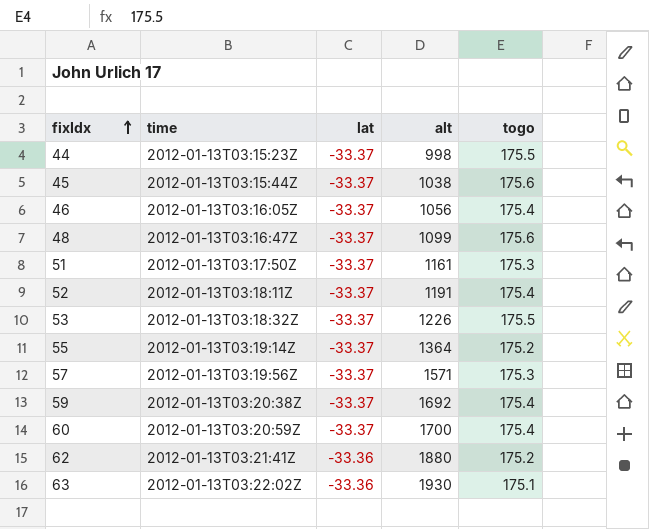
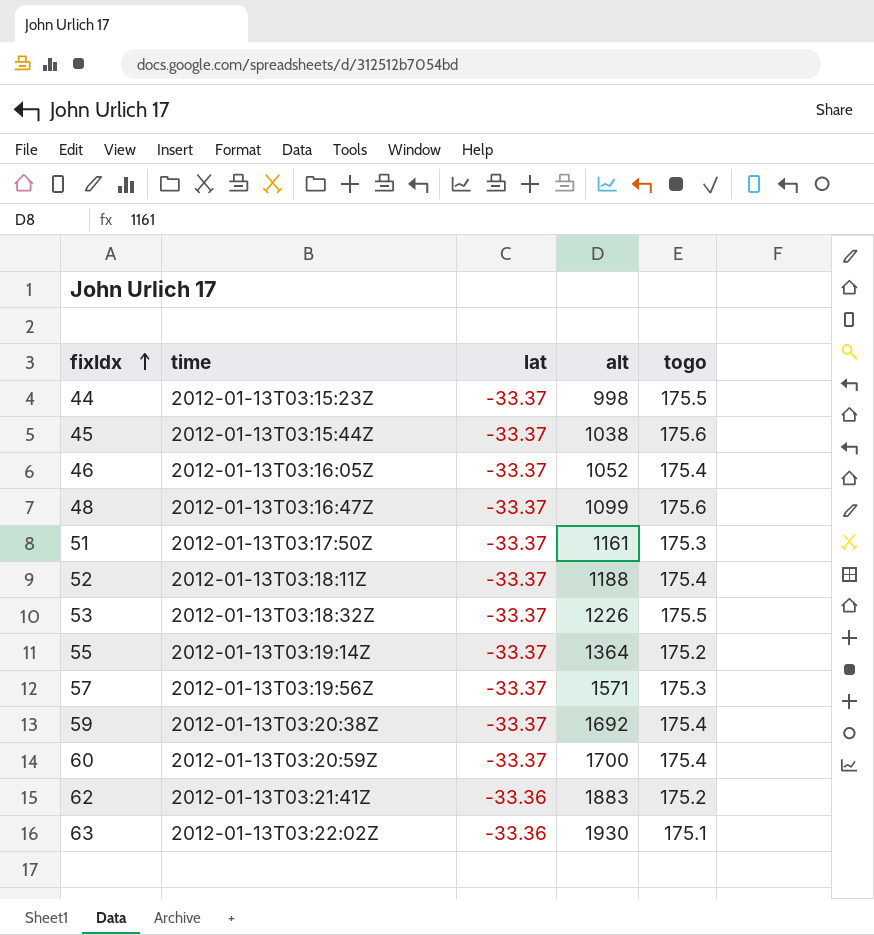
46 | alt: 1056 -> 1052
52 | alt: 1191 -> 1188
62 | alt: 1880 -> 1883

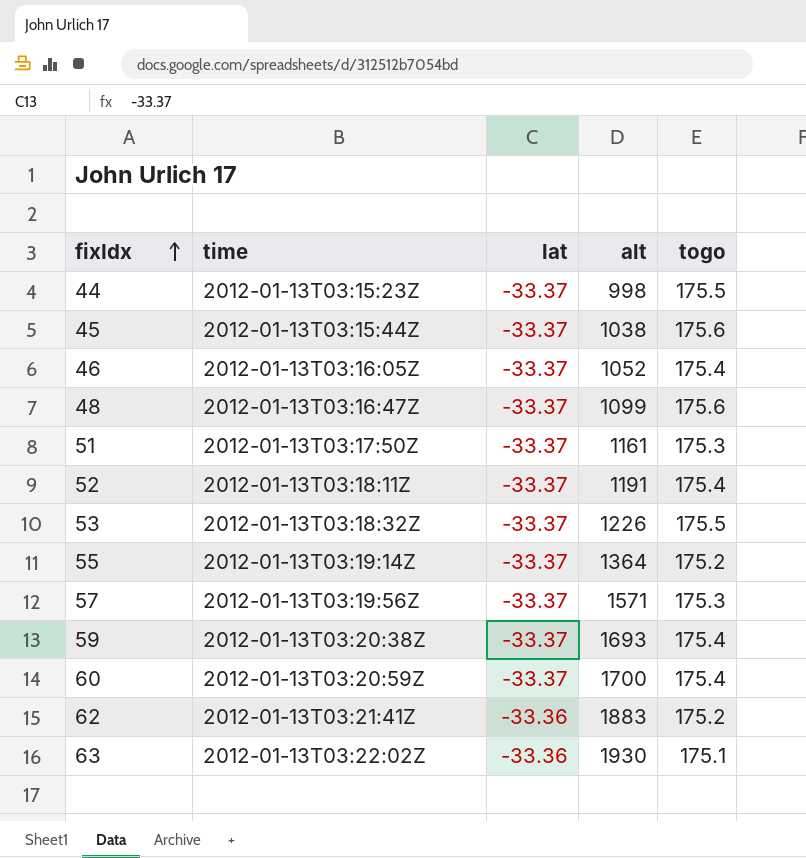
52 | alt: 1188 -> 1191
59 | alt: 1692 -> 1693

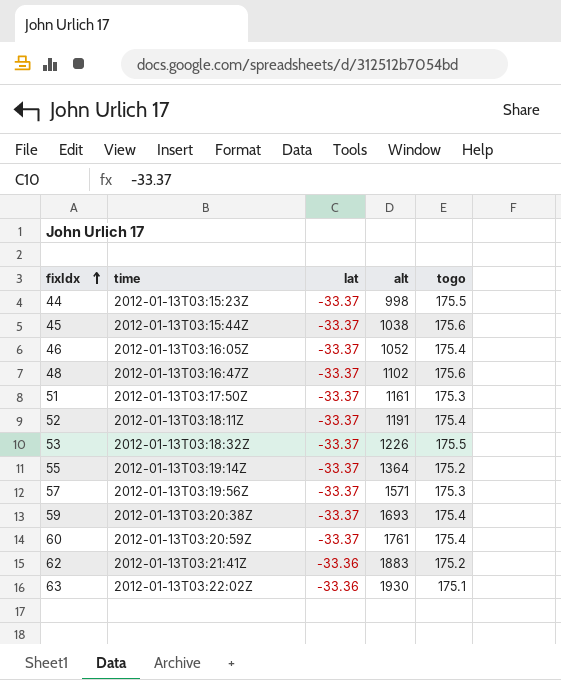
48 | alt: 1099 -> 1102
60 | alt: 1700 -> 1761

